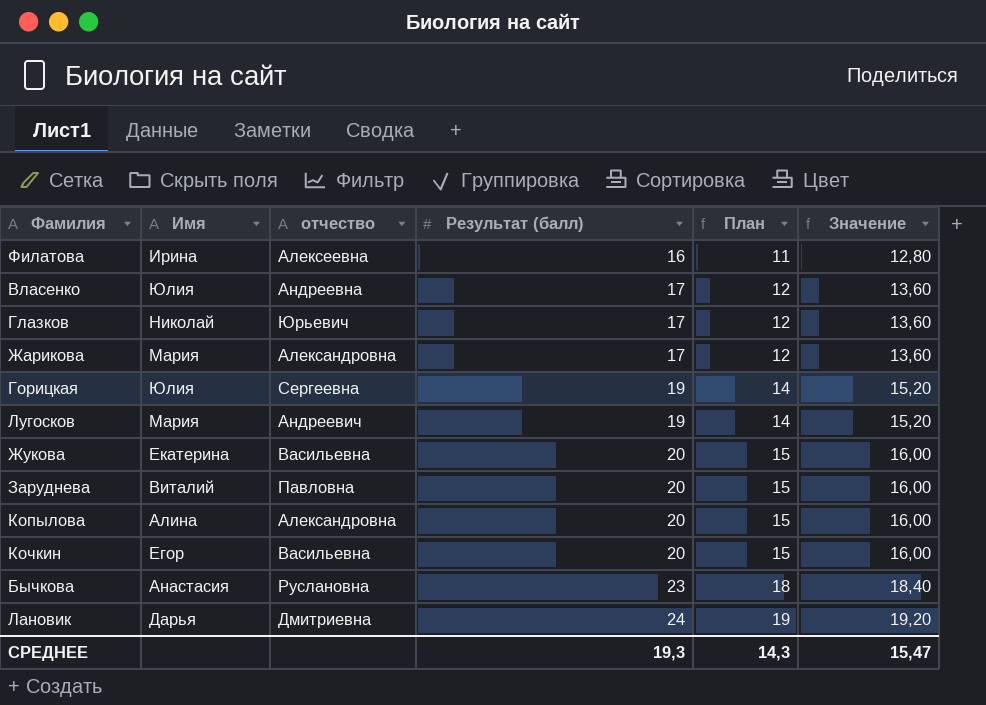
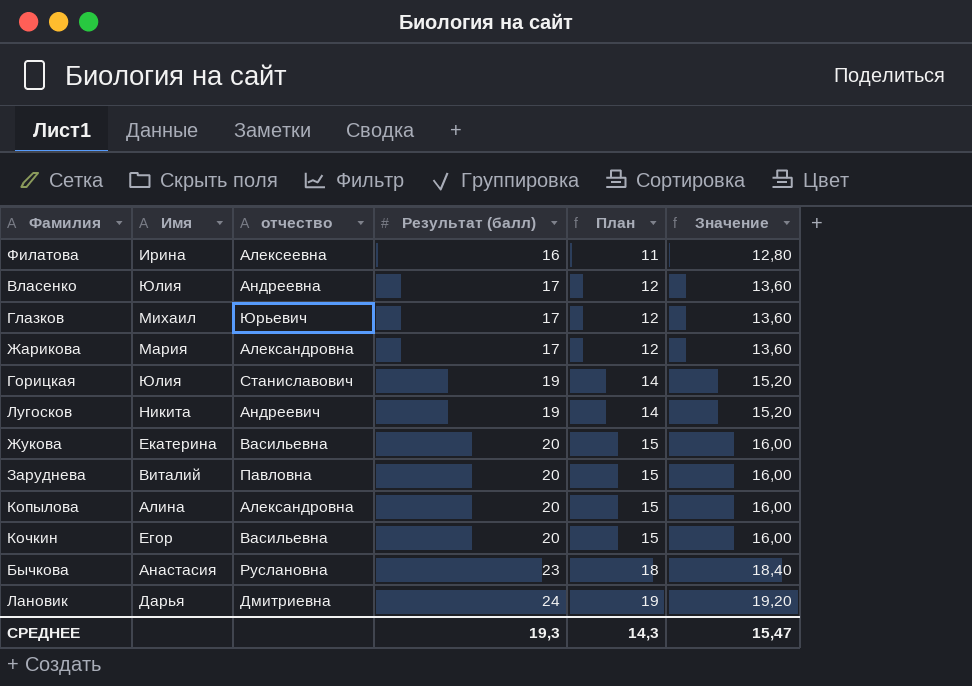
Глазков | Имя: Николай -> Михаил
Горицкая | отчество: Сергеевна -> Станиславович
Лугосков | Имя: Мария -> Никита

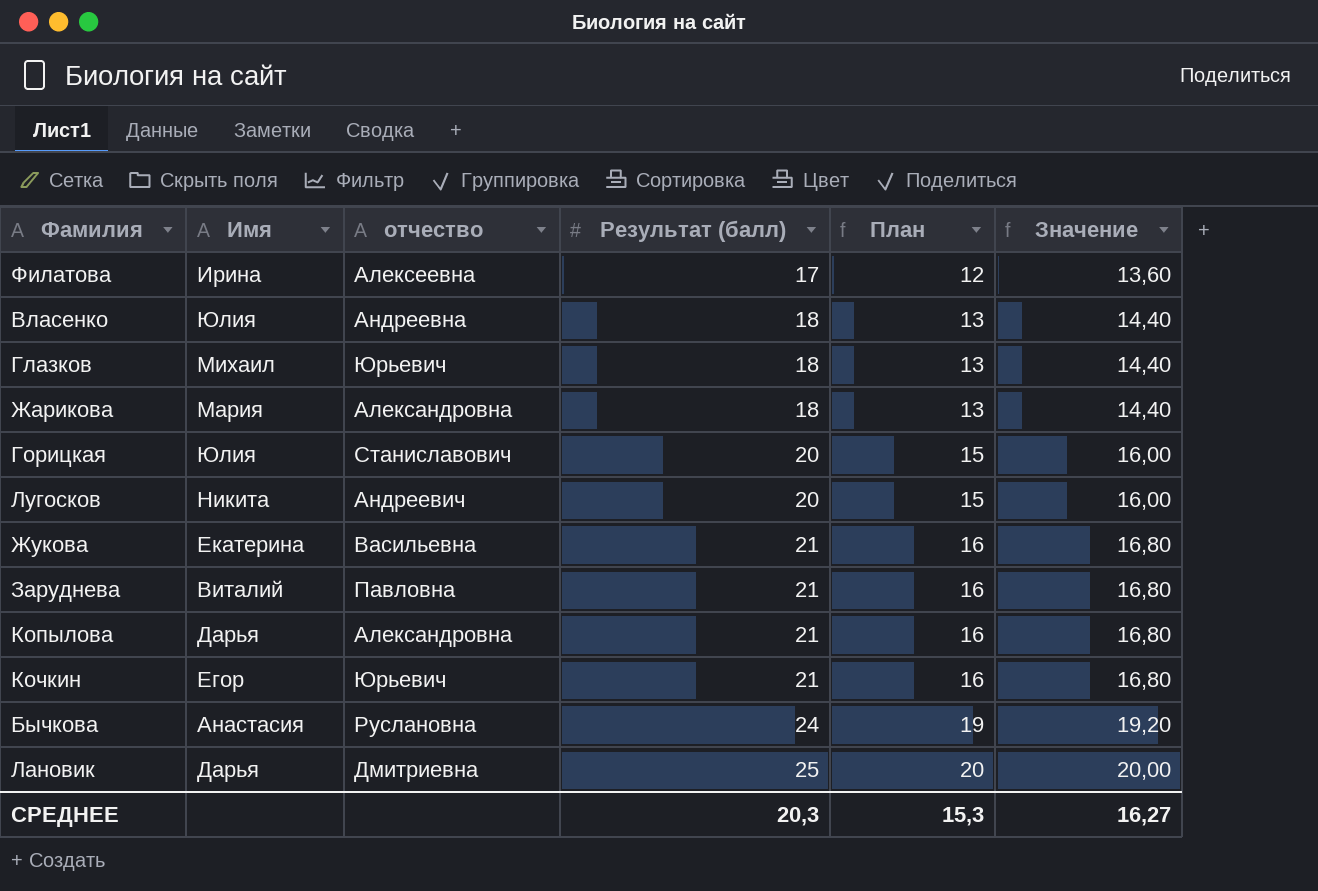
Филатова | Результат (балл): 16 -> 17
Филатова | План: 11 -> 12
Филатова | Значение: 12,80 -> 13,60
Власенко | Результат (балл): 17 -> 18
Власенко | План: 12 -> 13
Власенко | Значение: 13,60 -> 14,40
Глазков | Результат (балл): 17 -> 18
Глазков | План: 12 -> 13
Глазков | Значение: 13,60 -> 14,40
Жарикова | Результат (балл): 17 -> 18
Жарикова | План: 12 -> 13
Жарикова | Значение: 13,60 -> 14,40
Горицкая | Результат (балл): 19 -> 20
Горицкая | План: 14 -> 15
Горицкая | Значение: 15,20 -> 16,00
Лугосков | Результат (балл): 19 -> 20
Лугосков | План: 14 -> 15
Лугосков | Значение: 15,20 -> 16,00
Жукова | Результат (балл): 20 -> 21
Жукова | План: 15 -> 16
Жукова | Значение: 16,00 -> 16,80
Заруднева | Результат (балл): 20 -> 21
Заруднева | План: 15 -> 16
Заруднева | Значение: 16,00 -> 16,80
Копылова | Имя: Алина -> Дарья
Копылова | Результат (балл): 20 -> 21
Копылова | План: 15 -> 16
Копылова | Значение: 16,00 -> 16,80
Кочкин | отчество: Васильевна -> Юрьевич
Кочкин | Результат (балл): 20 -> 21
Кочкин | План: 15 -> 16
Кочкин | Значение: 16,00 -> 16,80
Бычкова | Результат (балл): 23 -> 24
Бычкова | План: 18 -> 19
Бычкова | Значение: 18,40 -> 19,20
Лановик | Результат (балл): 24 -> 25
Лановик | План: 19 -> 20
Лановик | Значение: 19,20 -> 20,00
СРЕДНЕЕ | Результат (балл): 19,3 -> 20,3
СРЕДНЕЕ | План: 14,3 -> 15,3
СРЕДНЕЕ | Значение: 15,47 -> 16,27

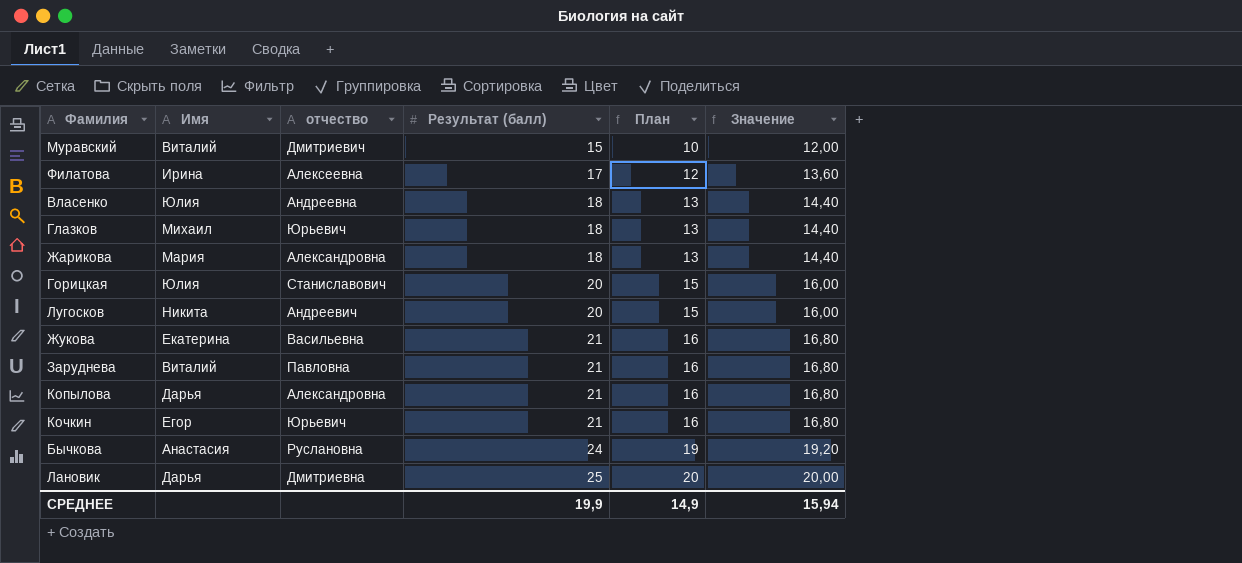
row Муравский: none -> Виталий | Дмитриевич | 15 | 10 | 12,00
СРЕДНЕЕ | Результат (балл): 20,3 -> 19,9
СРЕДНЕЕ | План: 15,3 -> 14,9
СРЕДНЕЕ | Значение: 16,27 -> 15,94

